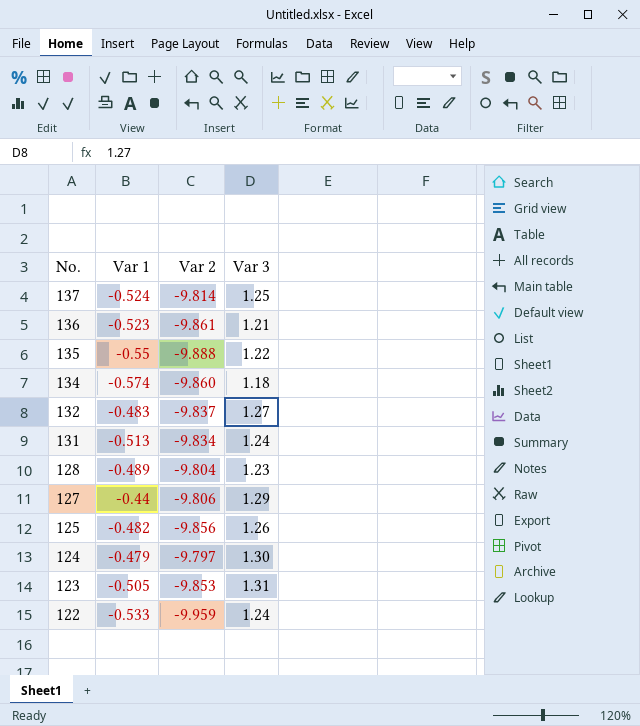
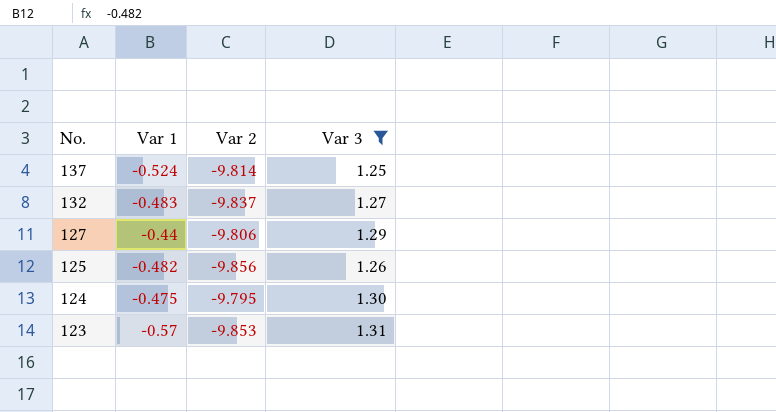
filter: none -> Var 3 >= 1.25
124 | Var 1: -0.479 -> -0.475
124 | Var 2: -9.797 -> -9.795
123 | Var 1: -0.505 -> -0.57

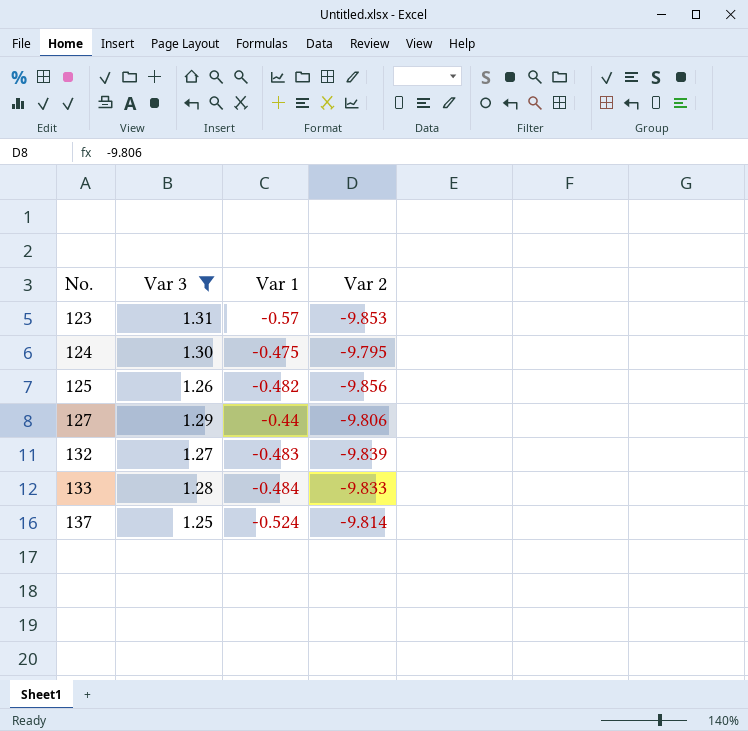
row order: No. descending -> No. ascending
column Var 3 | position: 4 -> 2
132 | Var 2: -9.837 -> -9.839
row 133: none -> 1.28 | -0.484 | -9.833

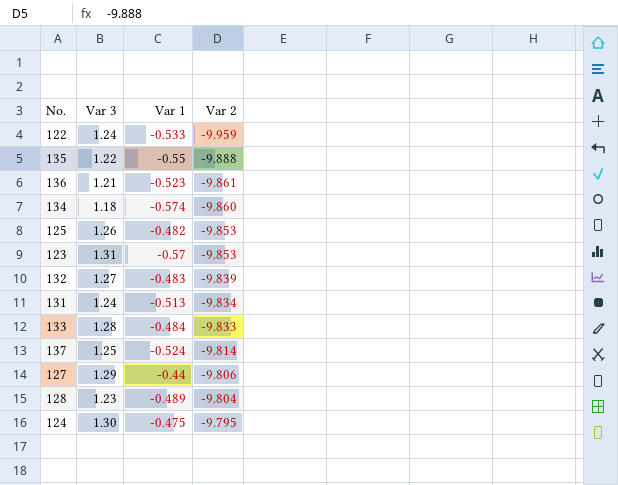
filter: Var 3 >= 1.25 -> none
row order: No. ascending -> Var 2 ascending
125 | Var 2: -9.856 -> -9.853

